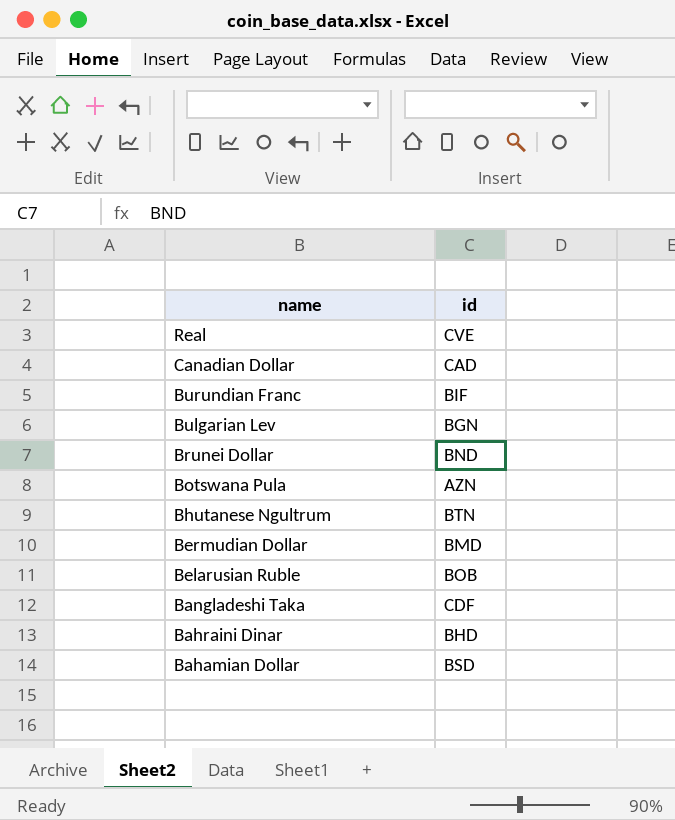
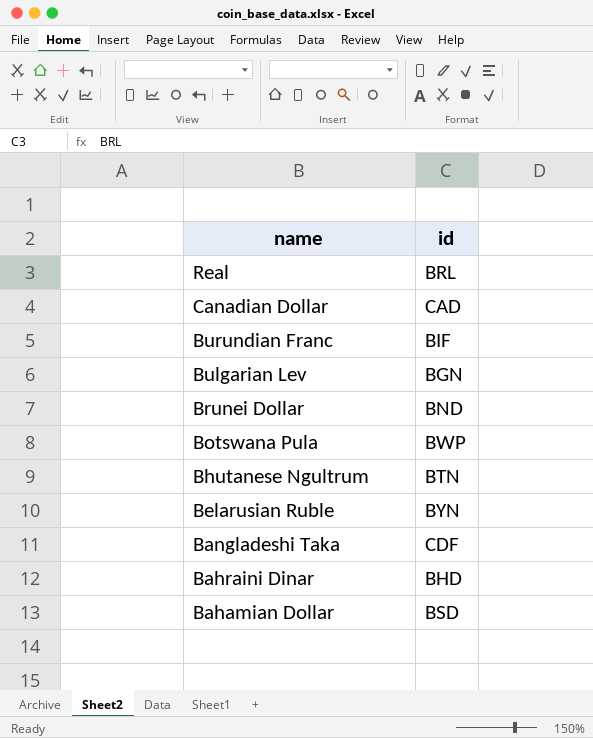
row Bermudian Dollar: BMD -> none
Real | id: CVE -> BRL
Botswana Pula | id: AZN -> BWP
Belarusian Ruble | id: BOB -> BYN

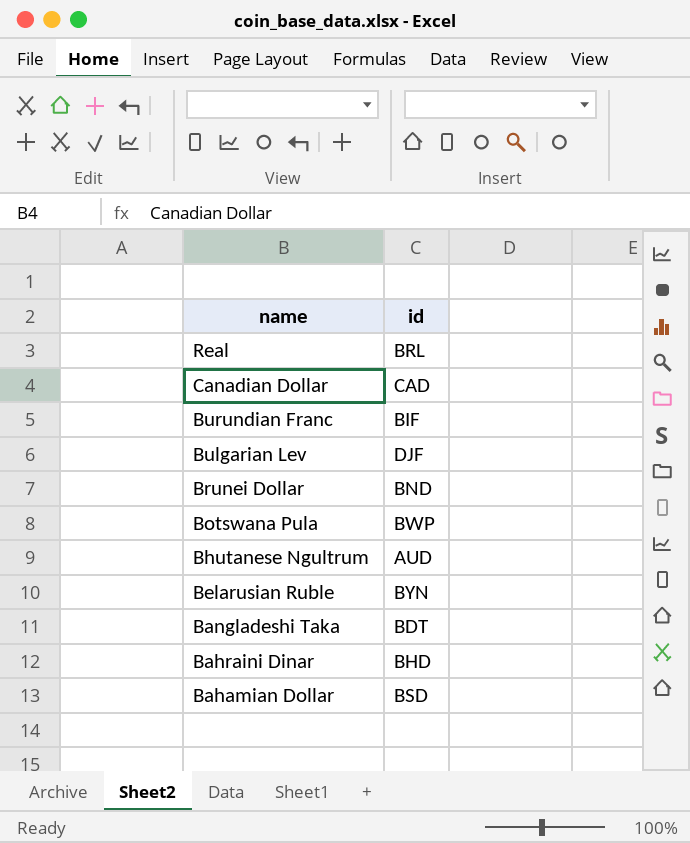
Bulgarian Lev | id: BGN -> DJF
Bhutanese Ngultrum | id: BTN -> AUD
Bangladeshi Taka | id: CDF -> BDT

